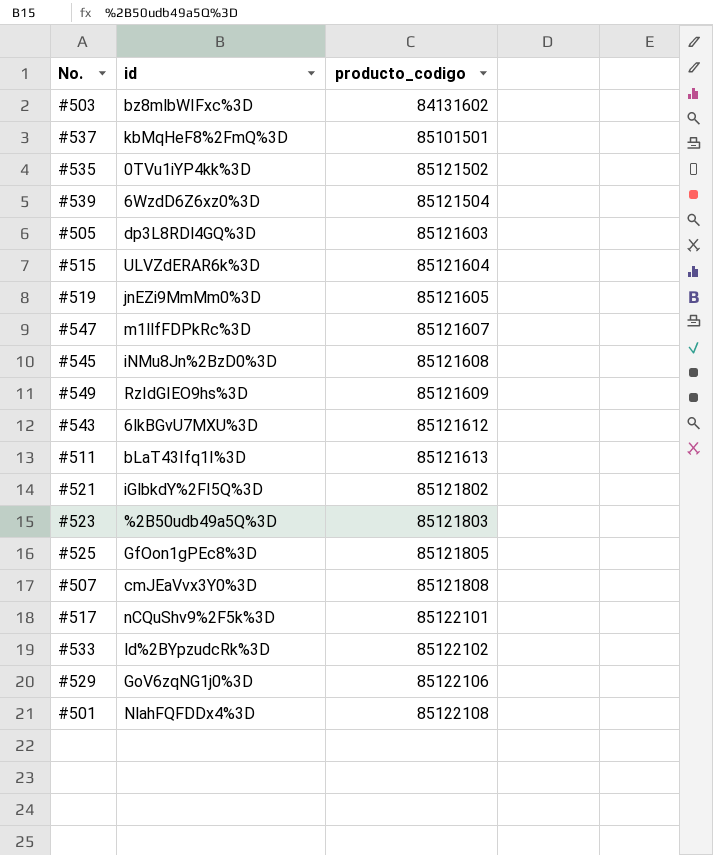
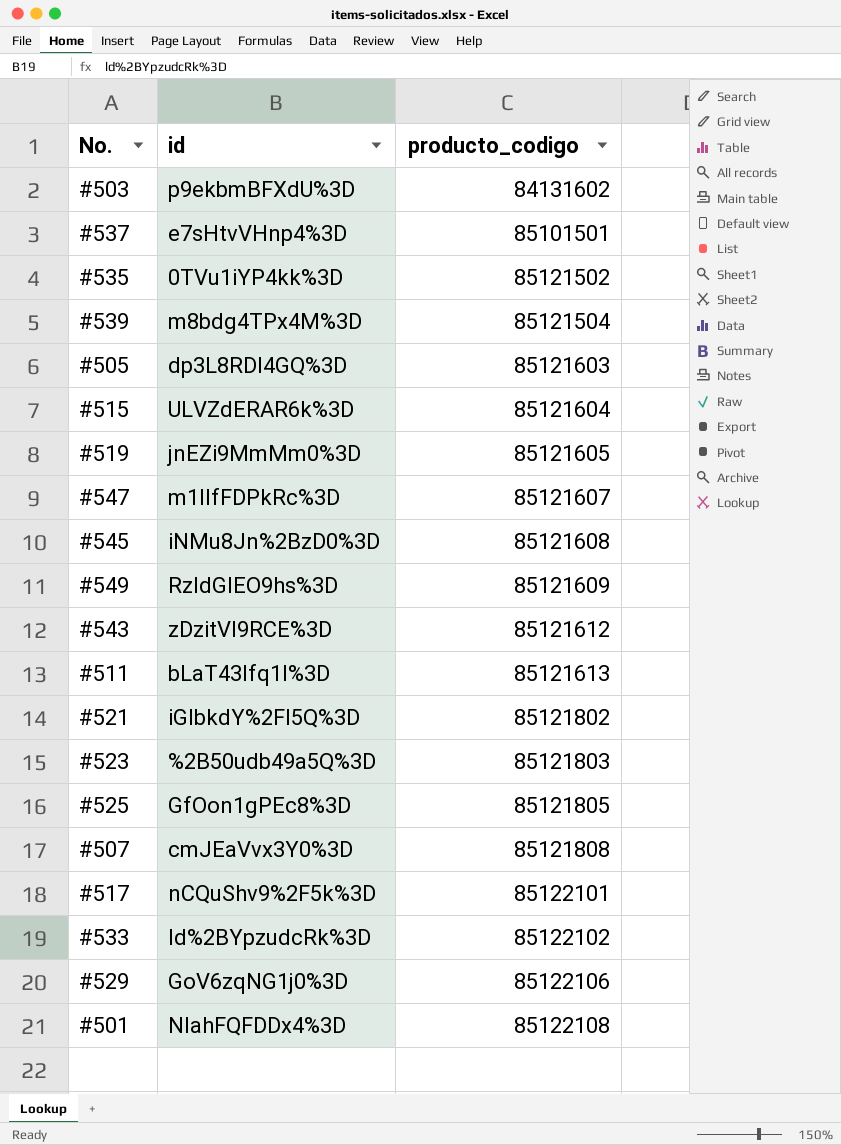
#503 | id: bz8mlbWIFxc%3D -> p9ekbmBFXdU%3D
#537 | id: kbMqHeF8%2FmQ%3D -> e7sHtvVHnp4%3D
#539 | id: 6WzdD6Z6xz0%3D -> m8bdg4TPx4M%3D
#543 | id: 6lkBGvU7MXU%3D -> zDzitVl9RCE%3D

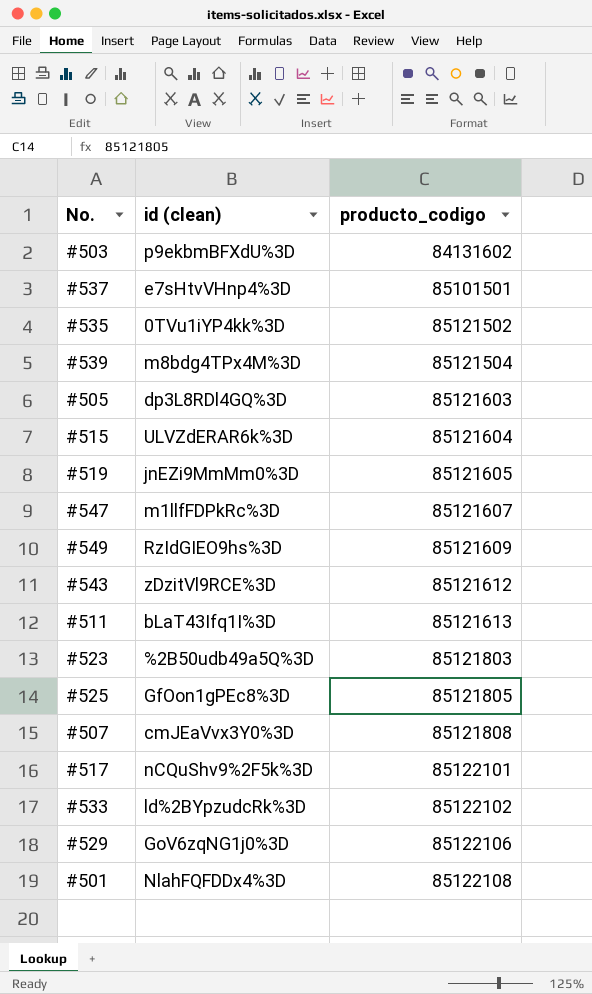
column name: id -> id (clean)
row #545: iNMu8Jn%2BzD0%3D | 85121608 -> none
row #521: iGlbkdY%2FI5Q%3D | 85121802 -> none

